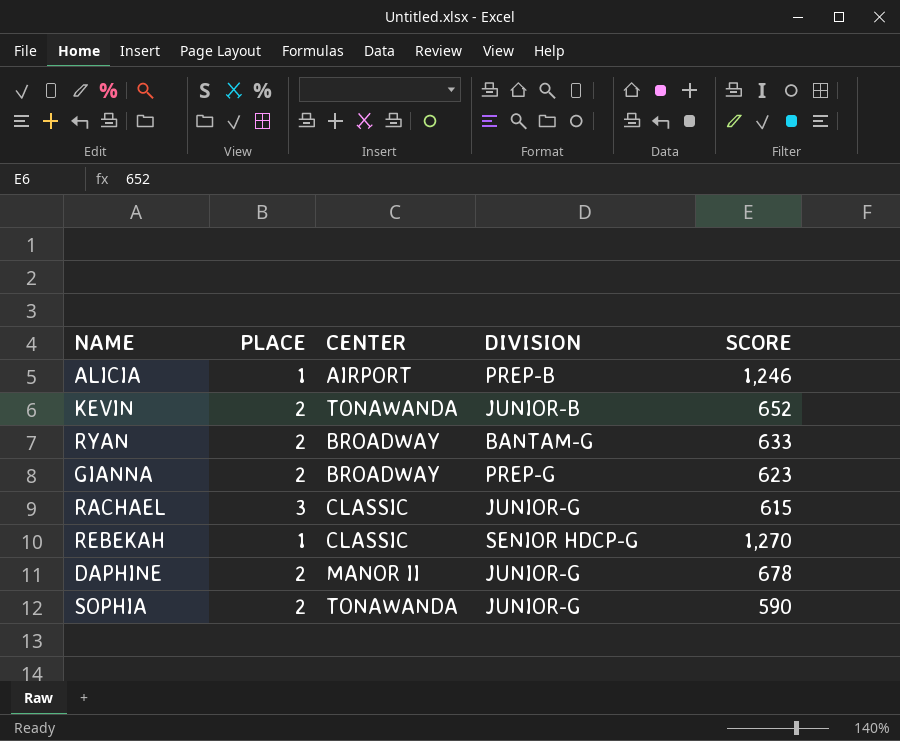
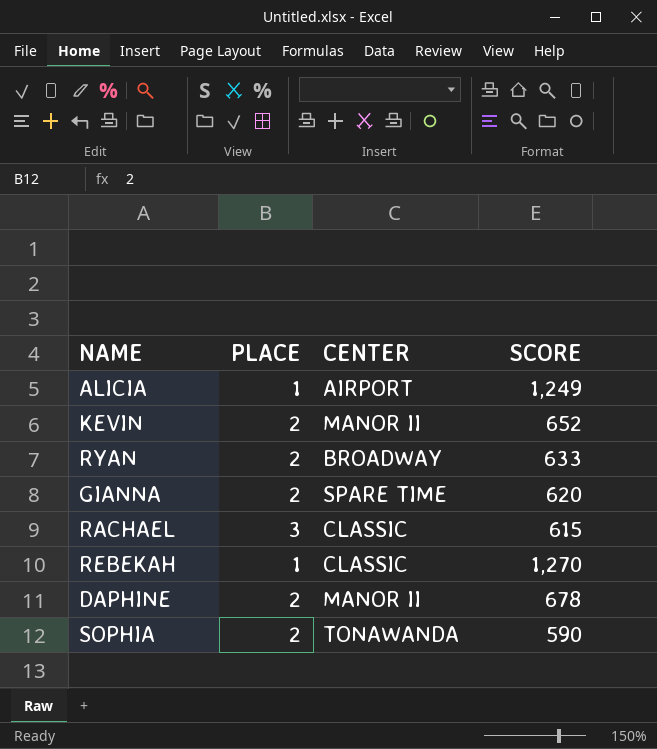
column DIVISION | position: 4 -> none
ALICIA | SCORE: 1,246 -> 1,249
KEVIN | CENTER: TONAWANDA -> MANOR II
GIANNA | CENTER: BROADWAY -> SPARE TIME
GIANNA | SCORE: 623 -> 620

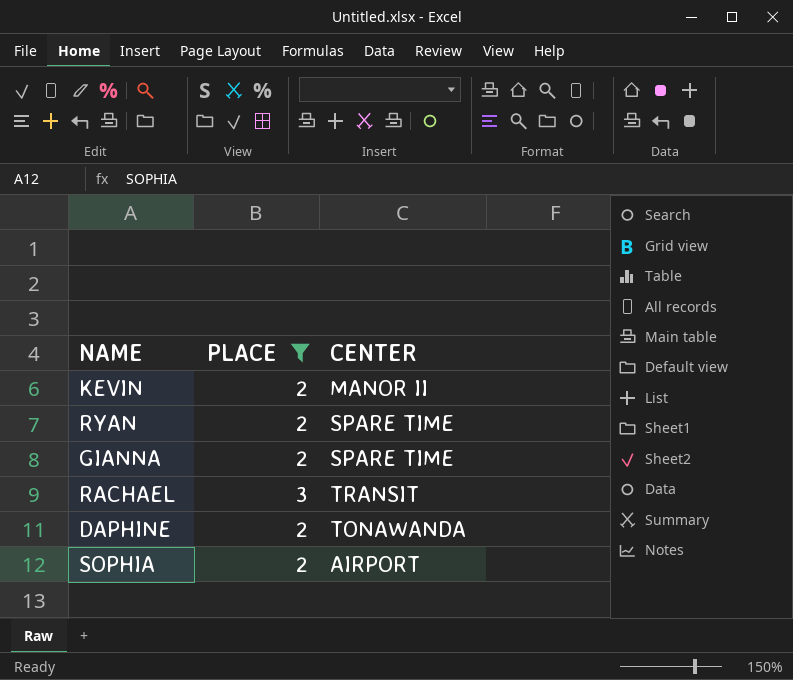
filter: none -> PLACE != 1
column SCORE | position: 4 -> none
RYAN | CENTER: BROADWAY -> SPARE TIME
RACHAEL | CENTER: CLASSIC -> TRANSIT
DAPHINE | CENTER: MANOR II -> TONAWANDA
SOPHIA | CENTER: TONAWANDA -> AIRPORT

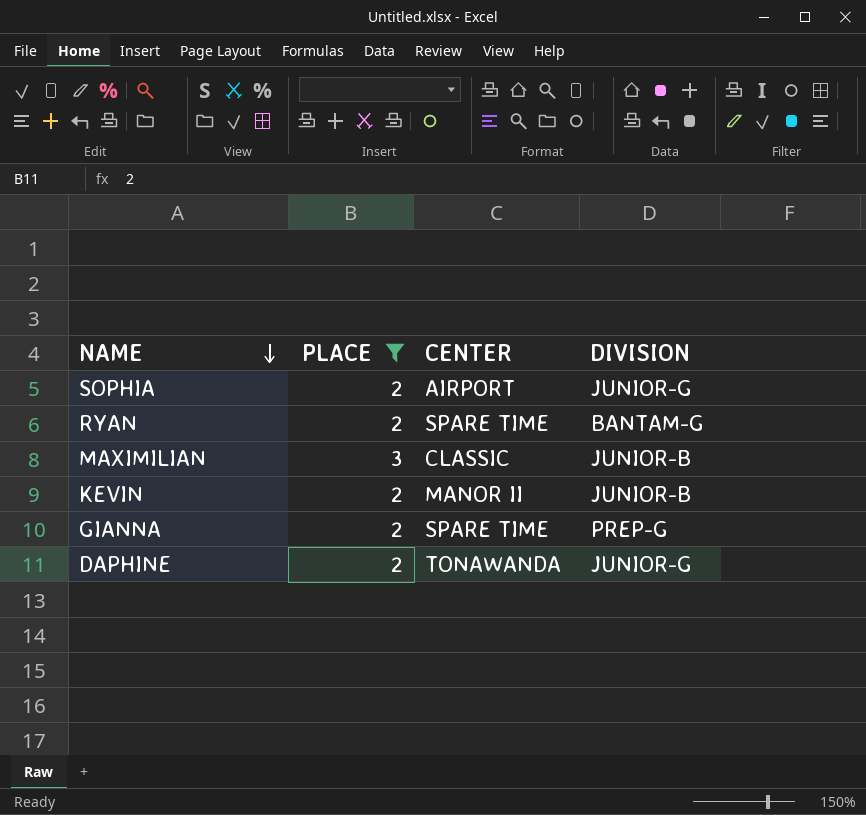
row order: none -> NAME descending
column DIVISION | position: none -> 4
row RACHAEL: 3 | TRANSIT -> none
row MAXIMILIAN: none -> 3 | CLASSIC | JUNIOR-B

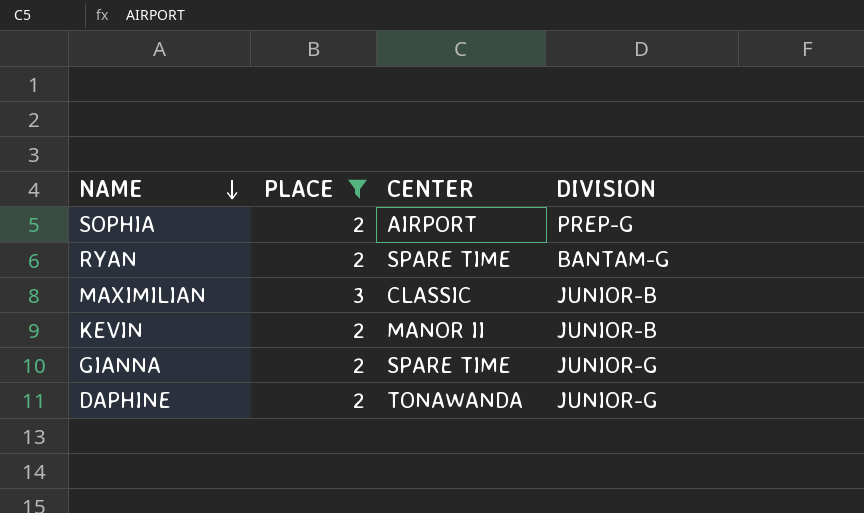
SOPHIA | DIVISION: JUNIOR-G -> PREP-G
GIANNA | DIVISION: PREP-G -> JUNIOR-G

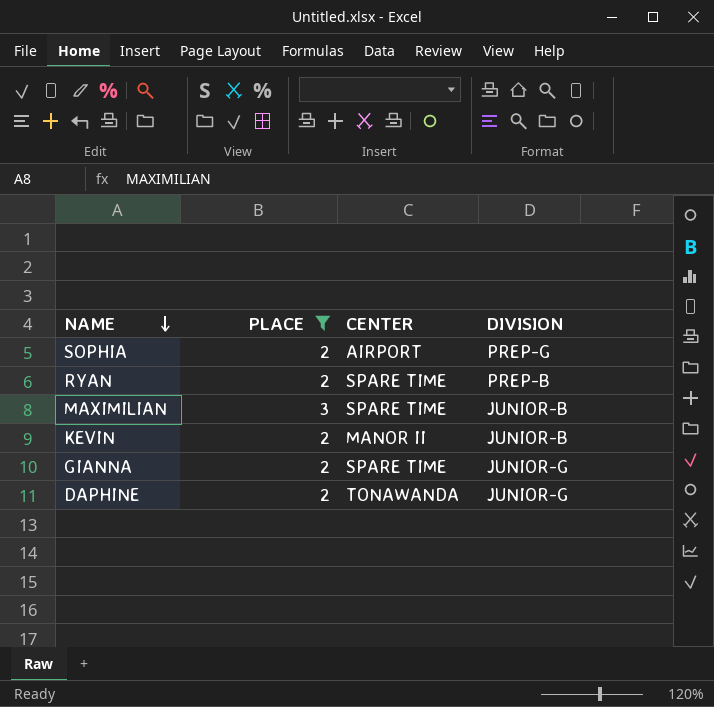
RYAN | DIVISION: BANTAM-G -> PREP-B
MAXIMILIAN | CENTER: CLASSIC -> SPARE TIME

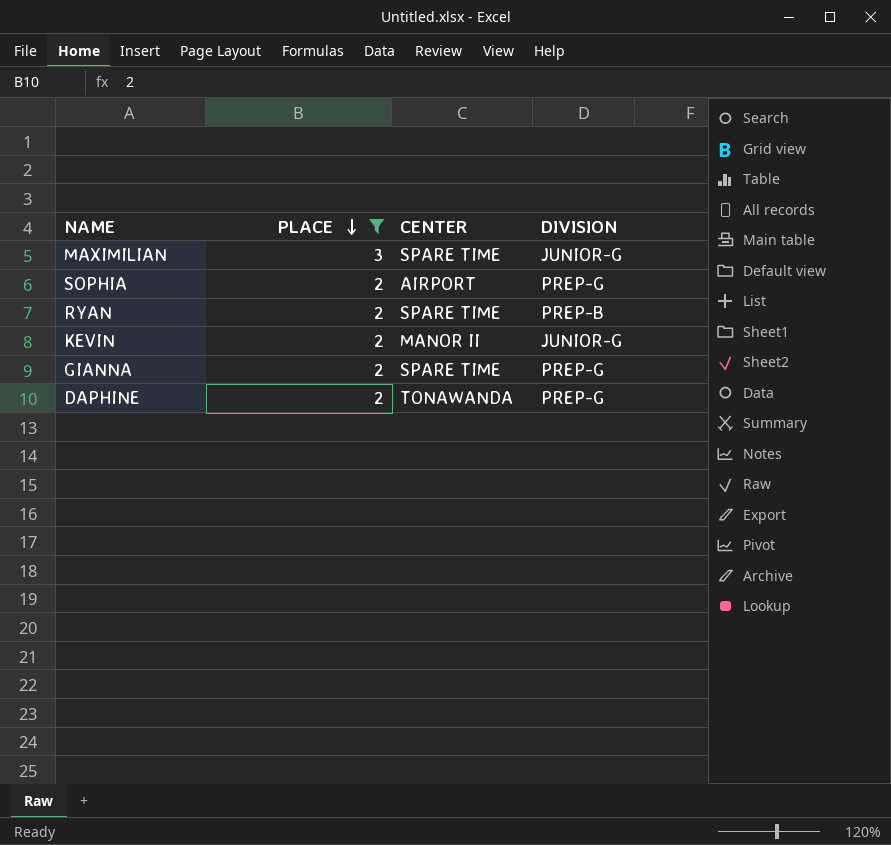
row order: NAME descending -> PLACE descending
MAXIMILIAN | DIVISION: JUNIOR-B -> JUNIOR-G
KEVIN | DIVISION: JUNIOR-B -> JUNIOR-G
GIANNA | DIVISION: JUNIOR-G -> PREP-G
DAPHINE | DIVISION: JUNIOR-G -> PREP-G

